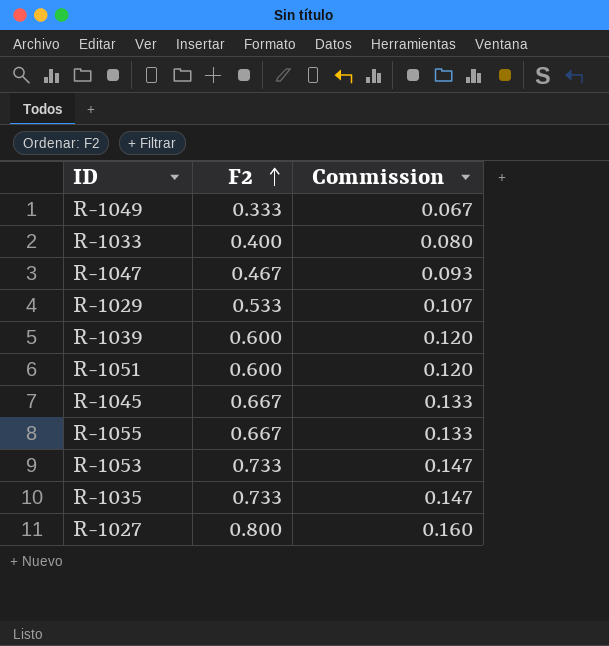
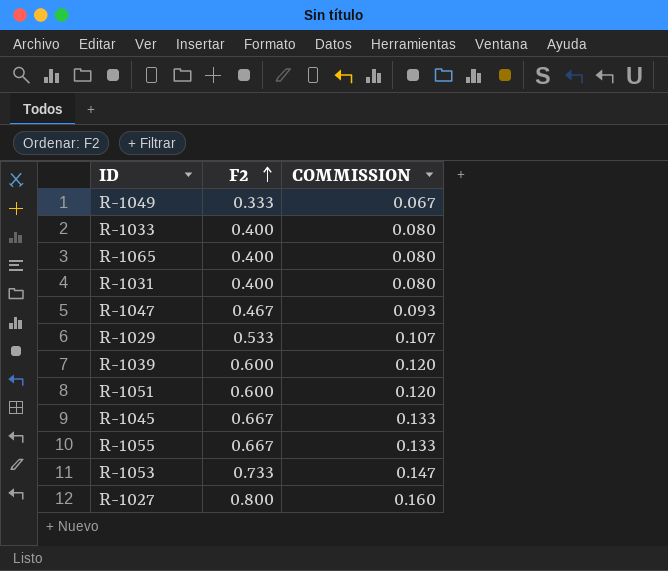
column name: Commission -> COMMISSION
row R-1035: 0.733 | 0.147 -> none
row R-1065: none -> 0.400 | 0.080
row R-1031: none -> 0.400 | 0.080

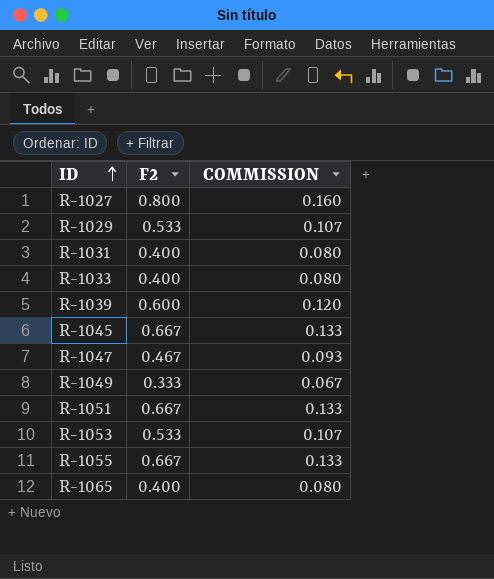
row order: F2 ascending -> ID ascending
R-1051 | F2: 0.600 -> 0.667
R-1051 | COMMISSION: 0.120 -> 0.133
R-1053 | F2: 0.733 -> 0.533
R-1053 | COMMISSION: 0.147 -> 0.107

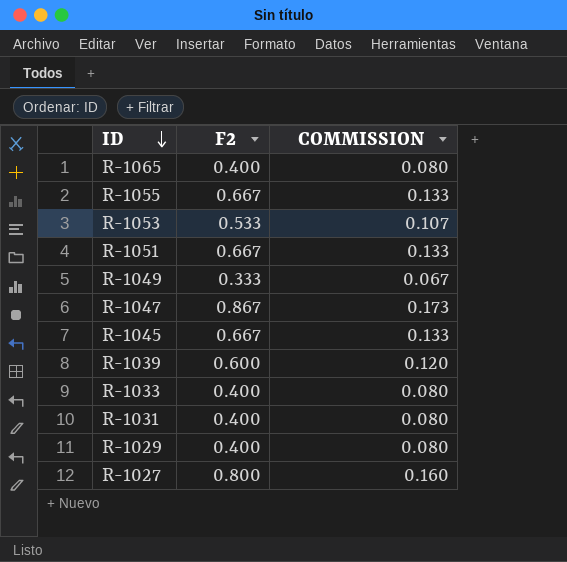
row order: ID ascending -> ID descending
R-1047 | F2: 0.467 -> 0.867
R-1047 | COMMISSION: 0.093 -> 0.173
R-1029 | F2: 0.533 -> 0.400
R-1029 | COMMISSION: 0.107 -> 0.080

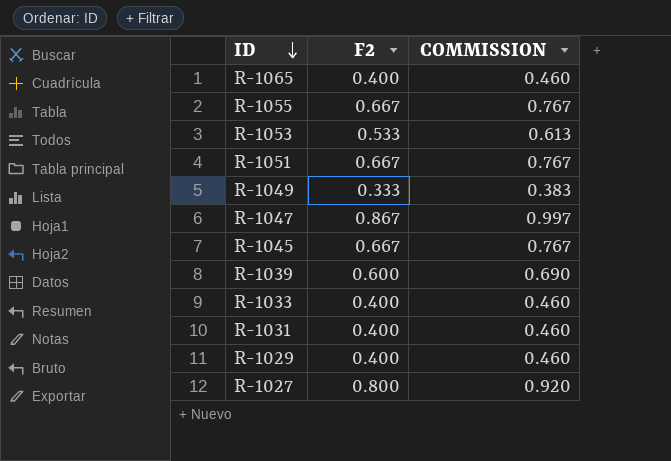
column COMMISSION | formula: [F2] * 0.2 -> [F2] * 1.15

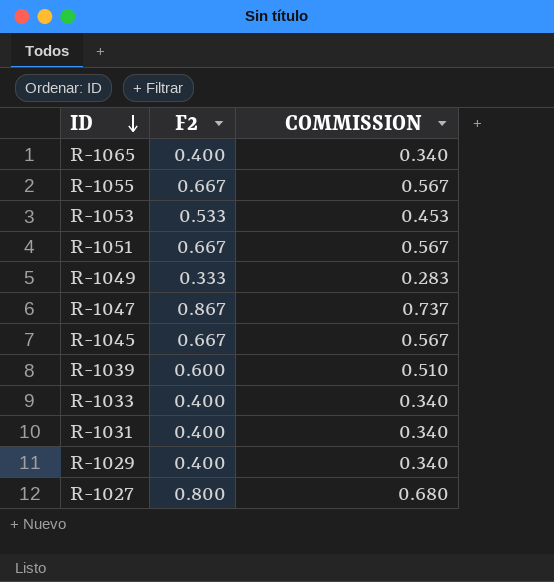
column COMMISSION | formula: [F2] * 1.15 -> [F2] * 0.85

